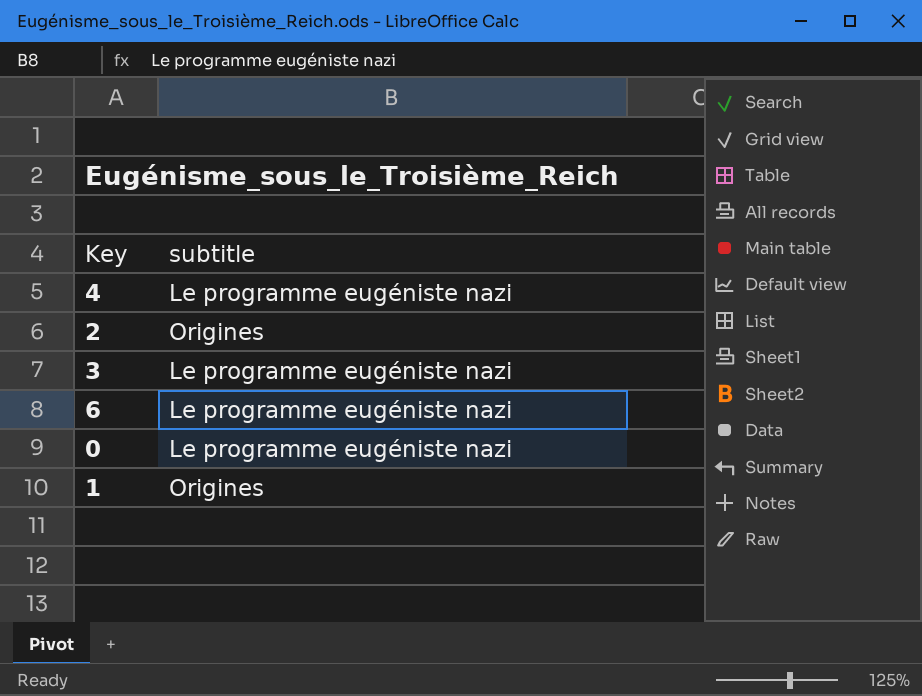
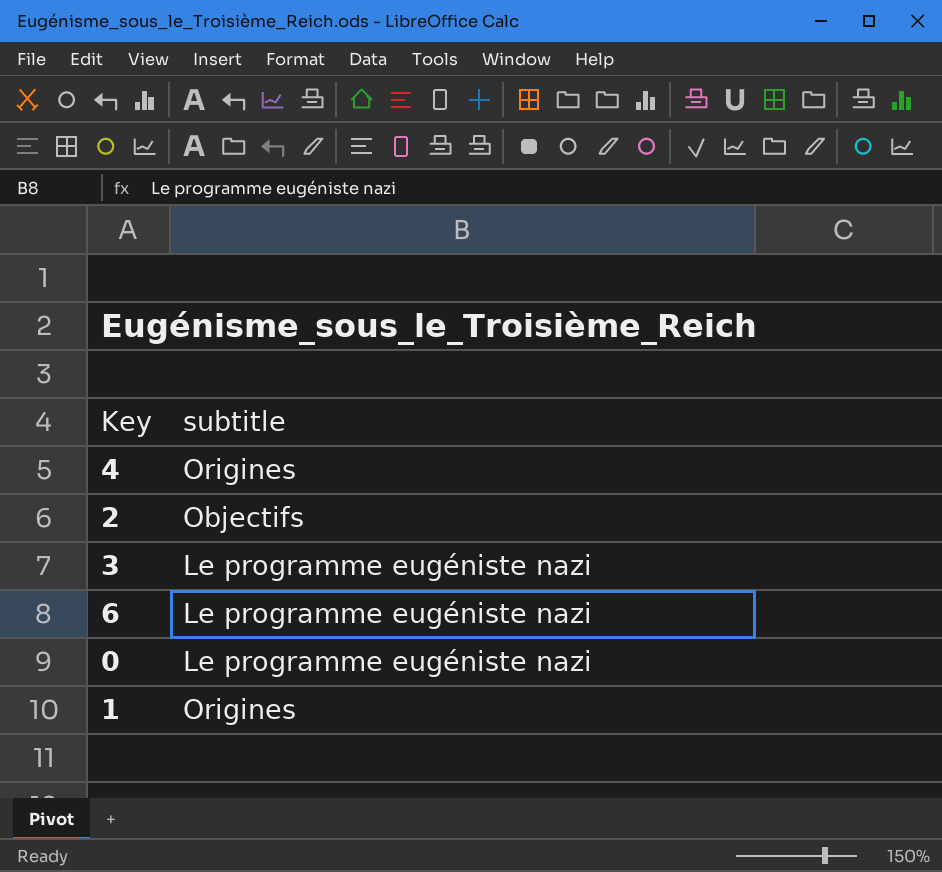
4 | subtitle: Le programme eugéniste nazi -> Origines
2 | subtitle: Origines -> Objectifs

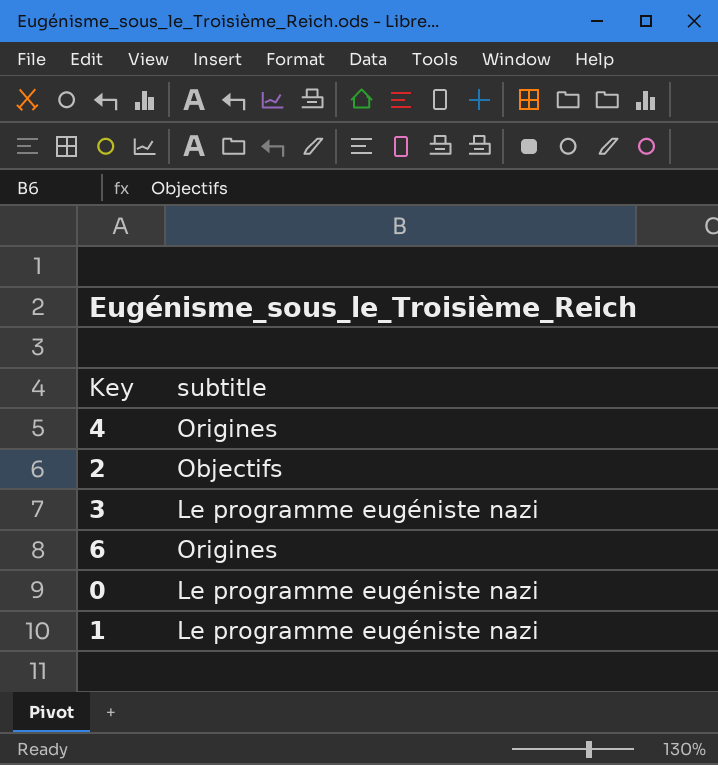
6 | subtitle: Le programme eugéniste nazi -> Origines
1 | subtitle: Origines -> Le programme eugéniste nazi

